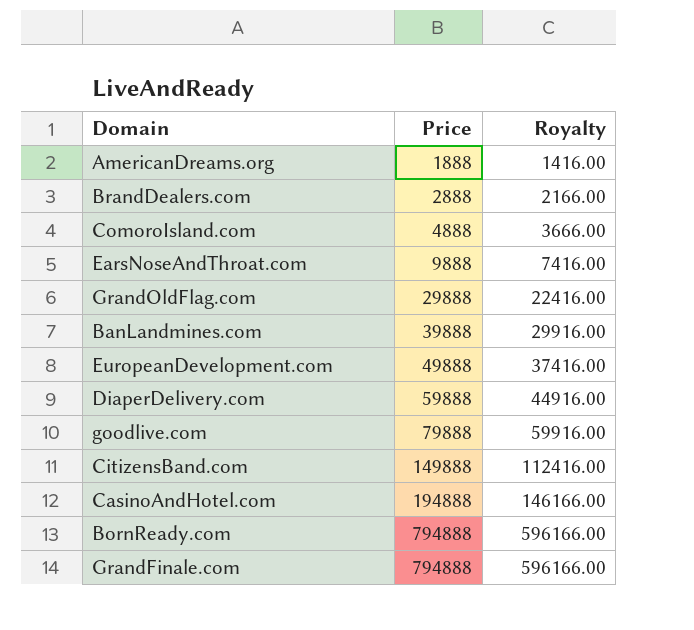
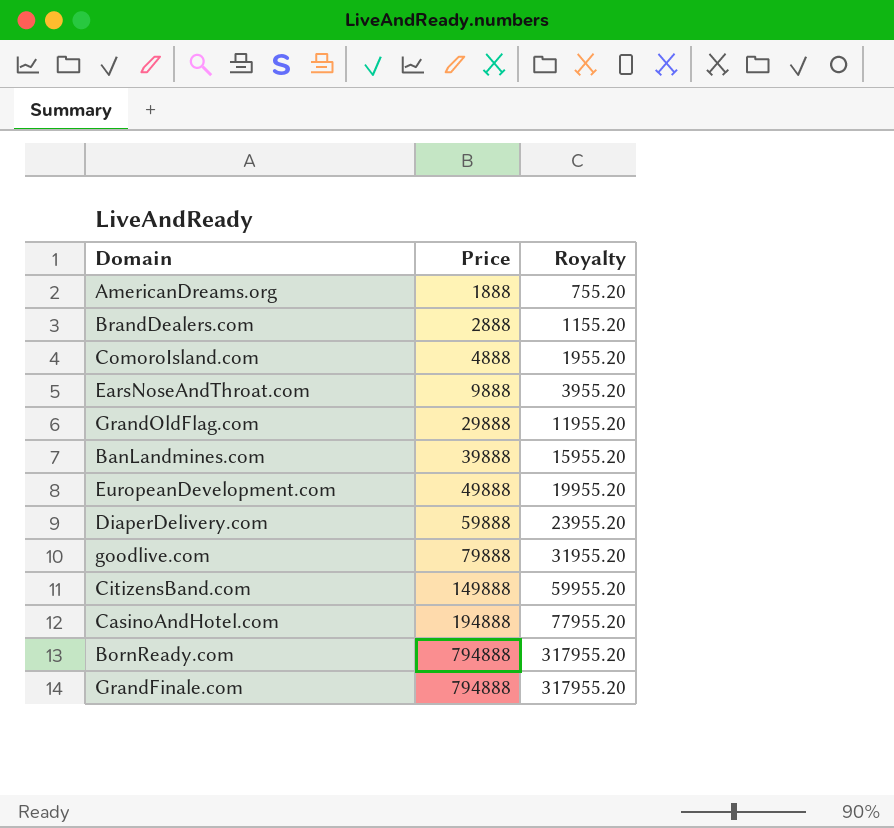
column Royalty | formula: [Price] * 0.75 -> [Price] * 0.4

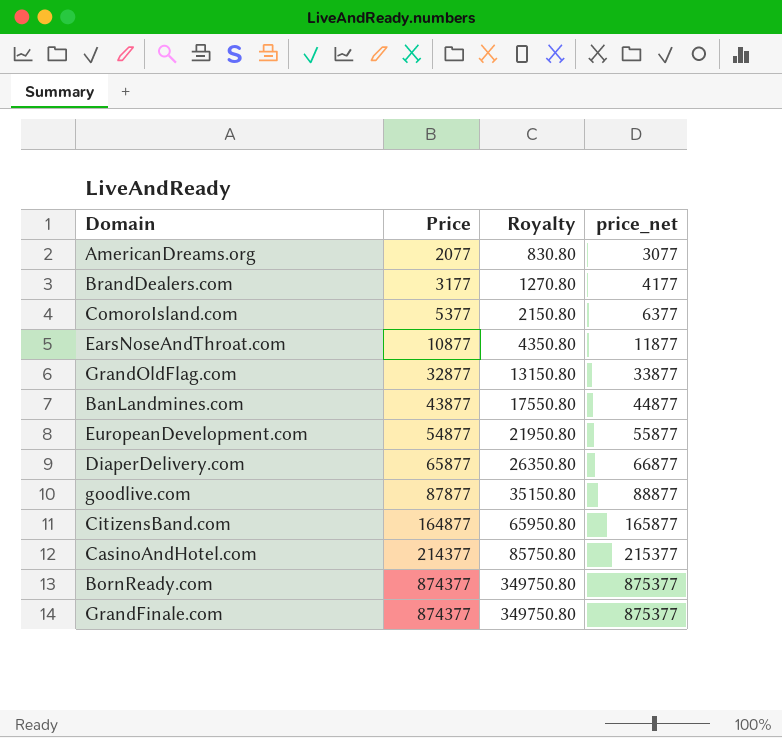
column price_net | formula: none -> [Price] + 1000
AmericanDreams.org | Price: 1888 -> 2077
AmericanDreams.org | Royalty: 755.20 -> 830.80
BrandDealers.com | Price: 2888 -> 3177
BrandDealers.com | Royalty: 1155.20 -> 1270.80
ComoroIsland.com | Price: 4888 -> 5377
ComoroIsland.com | Royalty: 1955.20 -> 2150.80
EarsNoseAndThroat.com | Price: 9888 -> 10877
EarsNoseAndThroat.com | Royalty: 3955.20 -> 4350.80
GrandOldFlag.com | Price: 29888 -> 32877
GrandOldFlag.com | Royalty: 11955.20 -> 13150.80
BanLandmines.com | Price: 39888 -> 43877
BanLandmines.com | Royalty: 15955.20 -> 17550.80
EuropeanDevelopment.com | Price: 49888 -> 54877
EuropeanDevelopment.com | Royalty: 19955.20 -> 21950.80
DiaperDelivery.com | Price: 59888 -> 65877
DiaperDelivery.com | Royalty: 23955.20 -> 26350.80
goodlive.com | Price: 79888 -> 87877
goodlive.com | Royalty: 31955.20 -> 35150.80
CitizensBand.com | Price: 149888 -> 164877
CitizensBand.com | Royalty: 59955.20 -> 65950.80
CasinoAndHotel.com | Price: 194888 -> 214377
CasinoAndHotel.com | Royalty: 77955.20 -> 85750.80
BornReady.com | Price: 794888 -> 874377
BornReady.com | Royalty: 317955.20 -> 349750.80
GrandFinale.com | Price: 794888 -> 874377
GrandFinale.com | Royalty: 317955.20 -> 349750.80

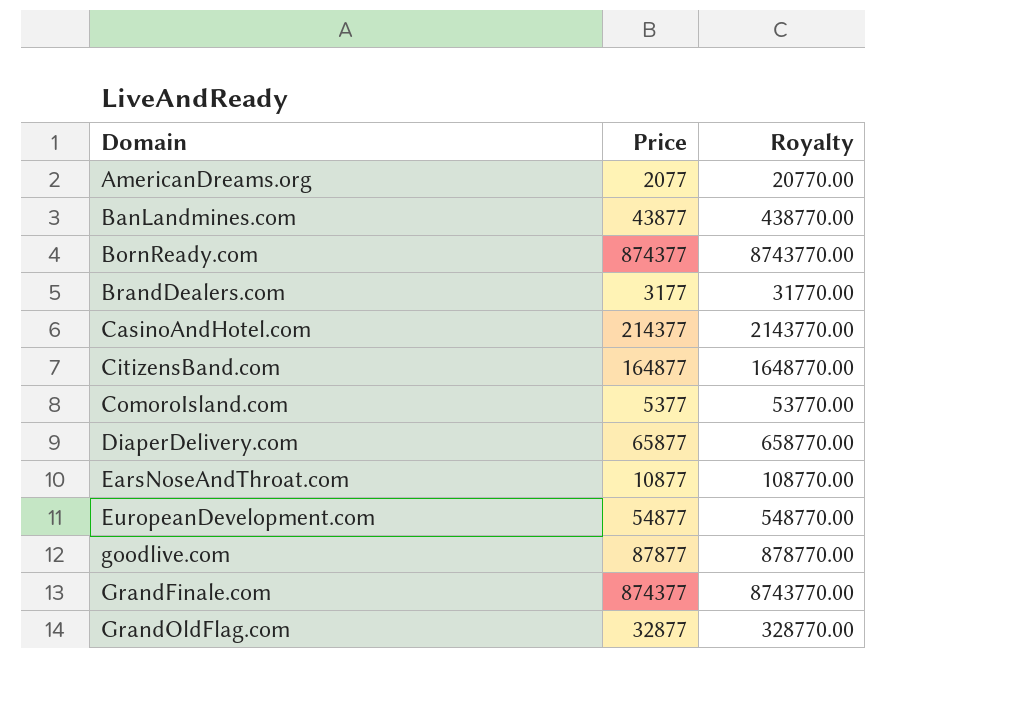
row order: Price ascending -> Domain ascending
column price_net | formula: [Price] + 1000 -> none
column Royalty | formula: [Price] * 0.4 -> [Price] * 10

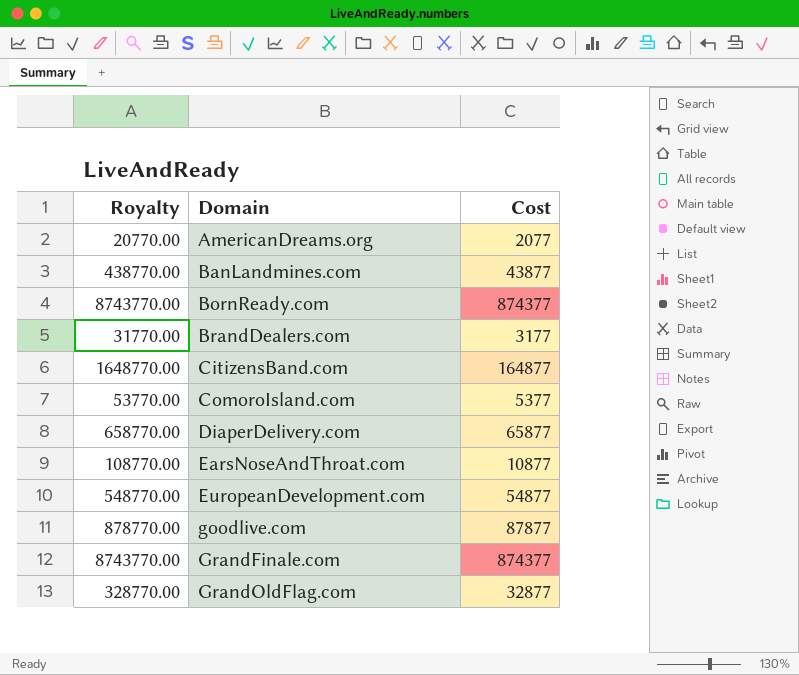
column Royalty | position: 3 -> 1
column name: Price -> Cost
row CasinoAndHotel.com: 214377 | 2143770.00 -> none

